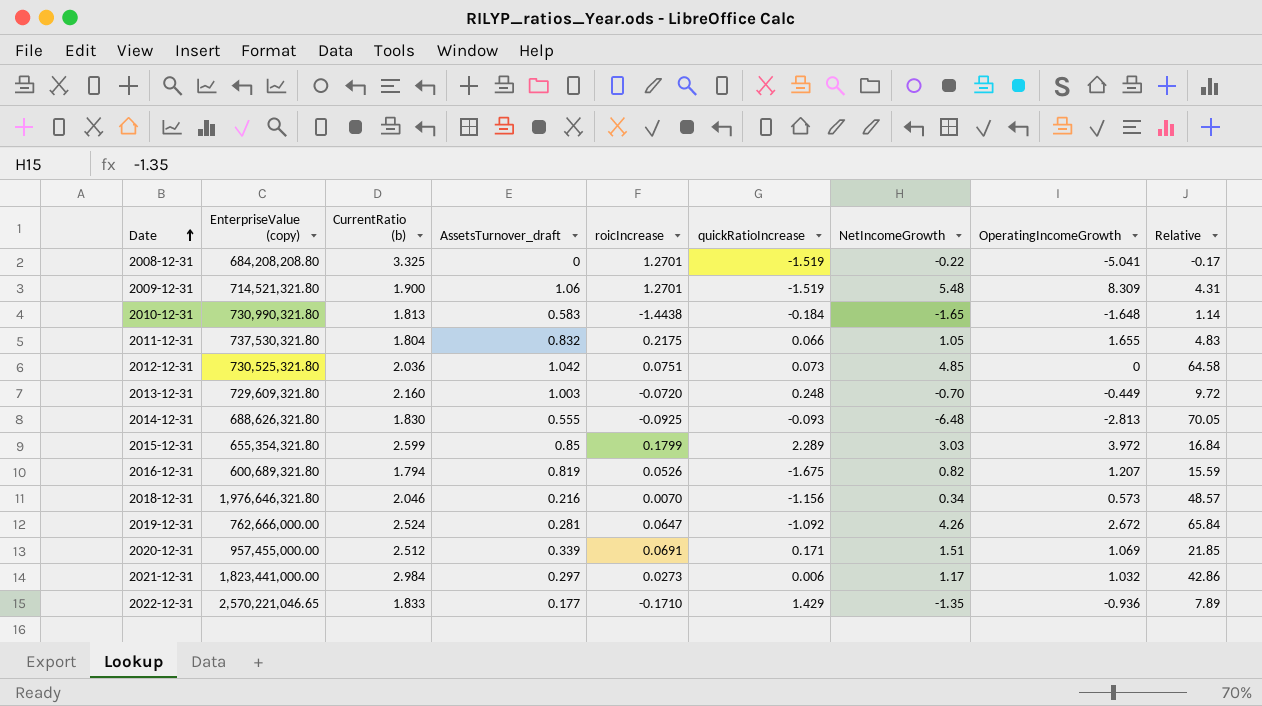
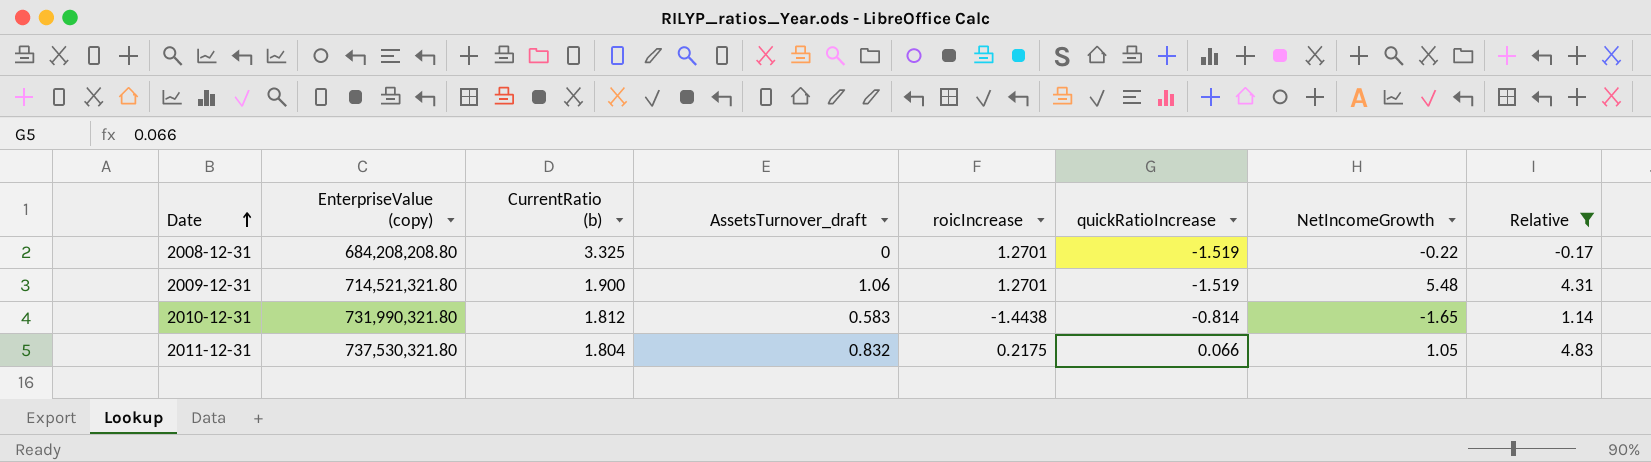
filter: none -> Relative <= 4.83
column OperatingIncomeGrowth | position: 8 -> none
2010-12-31 | EnterpriseValue (copy): 730,990,321.80 -> 731,990,321.80
2010-12-31 | CurrentRatio (b): 1.813 -> 1.812
2010-12-31 | quickRatioIncrease: -0.184 -> -0.814

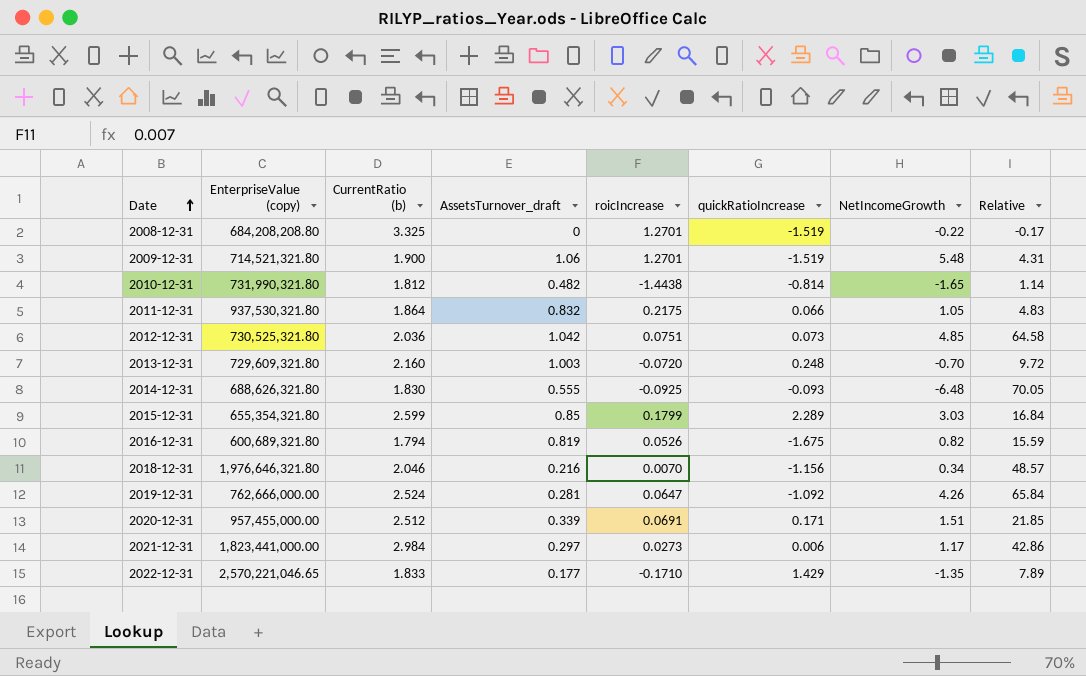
filter: Relative <= 4.83 -> none
2010-12-31 | AssetsTurnover_draft: 0.583 -> 0.482
2011-12-31 | EnterpriseValue (copy): 737,530,321.80 -> 937,530,321.80
2011-12-31 | CurrentRatio (b): 1.804 -> 1.864

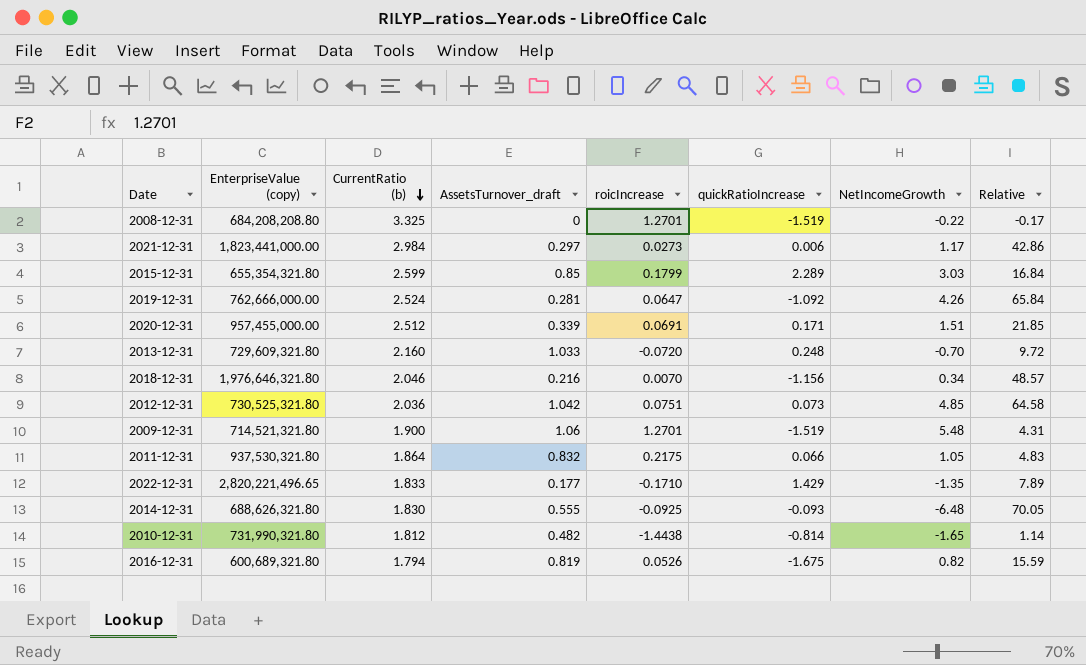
row order: Date ascending -> CurrentRatio (b) descending
2013-12-31 | AssetsTurnover_draft: 1.003 -> 1.033
2022-12-31 | EnterpriseValue (copy): 2,570,221,046.65 -> 2,820,221,496.65

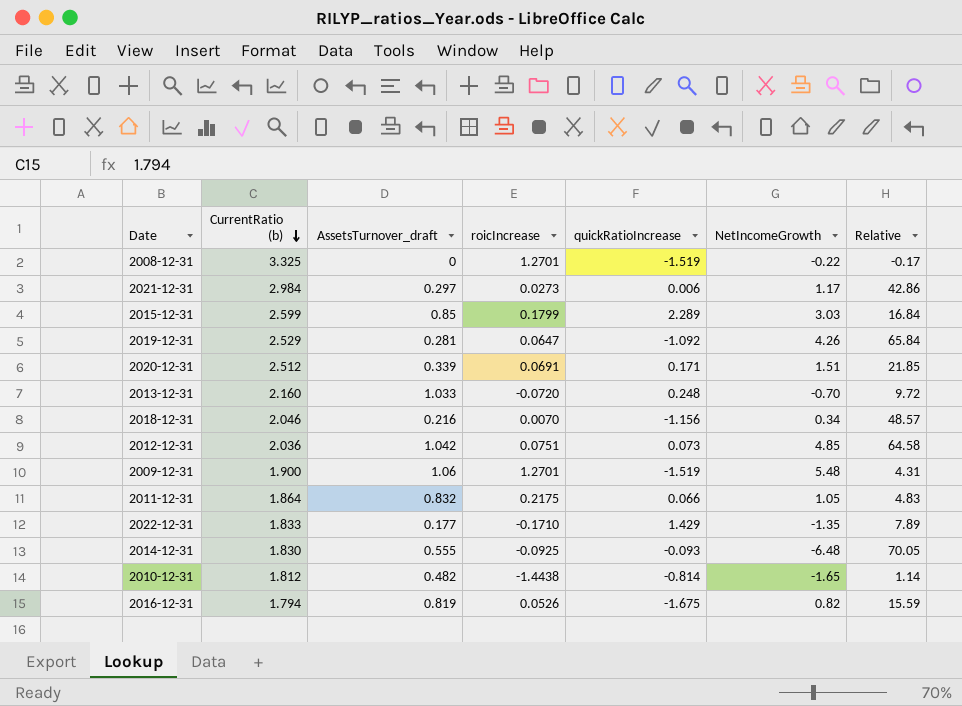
column EnterpriseValue (copy) | position: 2 -> none
2019-12-31 | CurrentRatio (b): 2.524 -> 2.529

